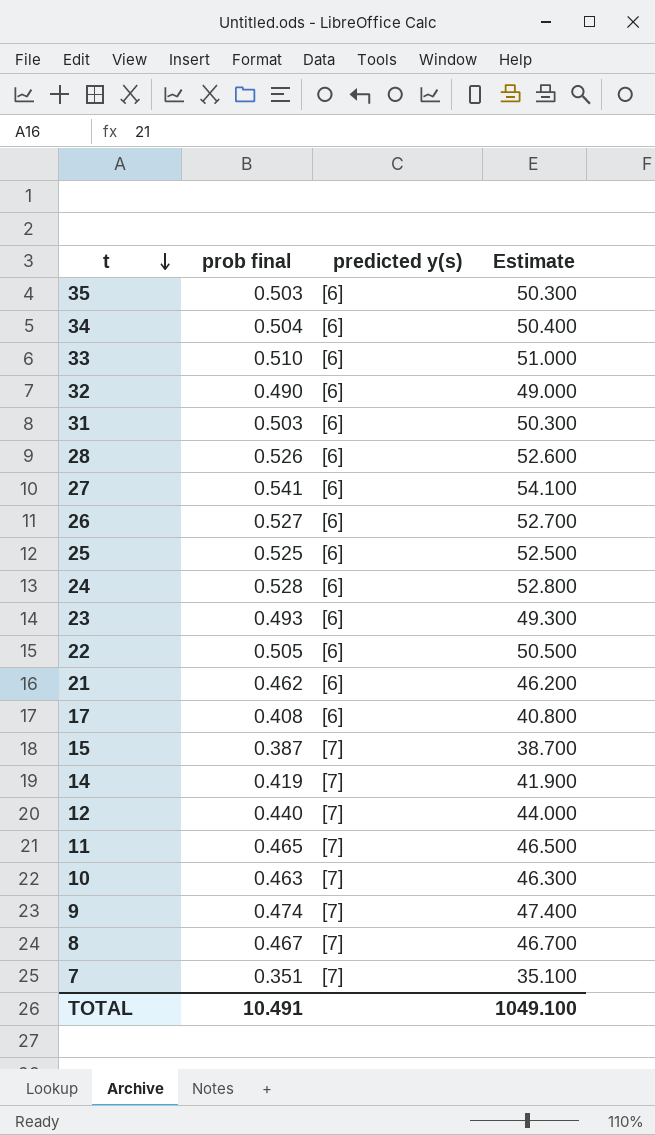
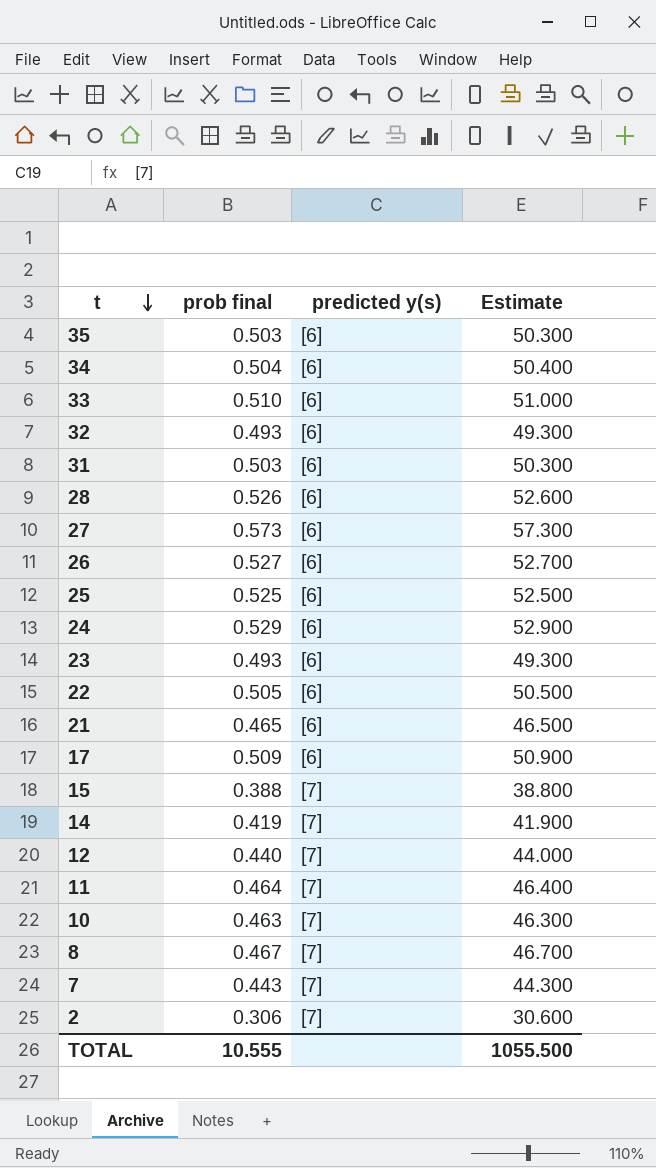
row 9: 0.474 | [7] | 47.400 -> none
32 | prob final: 0.490 -> 0.493
32 | Estimate: 49.000 -> 49.300
27 | prob final: 0.541 -> 0.573
27 | Estimate: 54.100 -> 57.300
24 | prob final: 0.528 -> 0.529
24 | Estimate: 52.800 -> 52.900
21 | prob final: 0.462 -> 0.465
21 | Estimate: 46.200 -> 46.500
17 | prob final: 0.408 -> 0.509
17 | Estimate: 40.800 -> 50.900
15 | prob final: 0.387 -> 0.388
15 | Estimate: 38.700 -> 38.800
11 | prob final: 0.465 -> 0.464
11 | Estimate: 46.500 -> 46.400
7 | prob final: 0.351 -> 0.443
7 | Estimate: 35.100 -> 44.300
row 2: none -> 0.306 | [7] | 30.600
TOTAL | prob final: 10.491 -> 10.555
TOTAL | Estimate: 1049.100 -> 1055.500

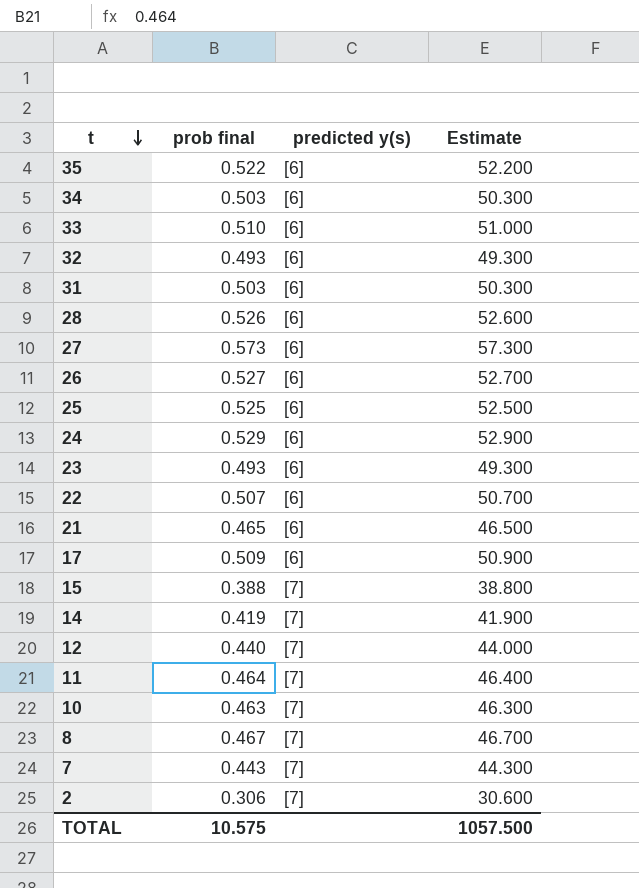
35 | prob final: 0.503 -> 0.522
35 | Estimate: 50.300 -> 52.200
34 | prob final: 0.504 -> 0.503
34 | Estimate: 50.400 -> 50.300
22 | prob final: 0.505 -> 0.507
22 | Estimate: 50.500 -> 50.700
TOTAL | prob final: 10.555 -> 10.575
TOTAL | Estimate: 1055.500 -> 1057.500

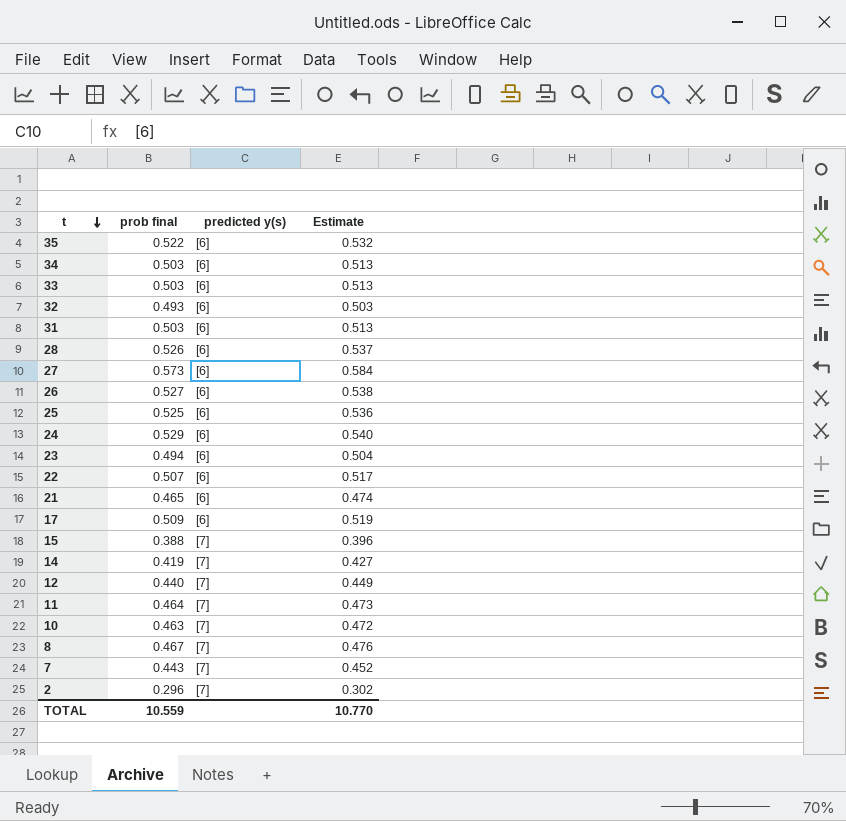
column Estimate | formula: [prob final] * 100 -> [prob final] * 1.02
33 | prob final: 0.510 -> 0.503
23 | prob final: 0.493 -> 0.494
2 | prob final: 0.306 -> 0.296
TOTAL | prob final: 10.575 -> 10.559
TOTAL | Estimate: 1057.500 -> 10.770

